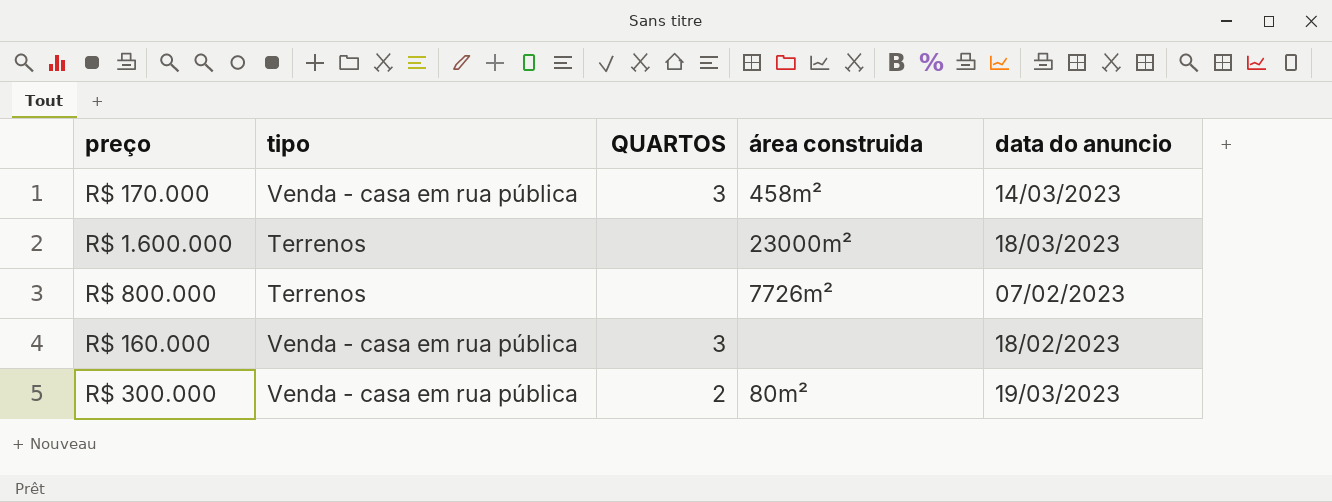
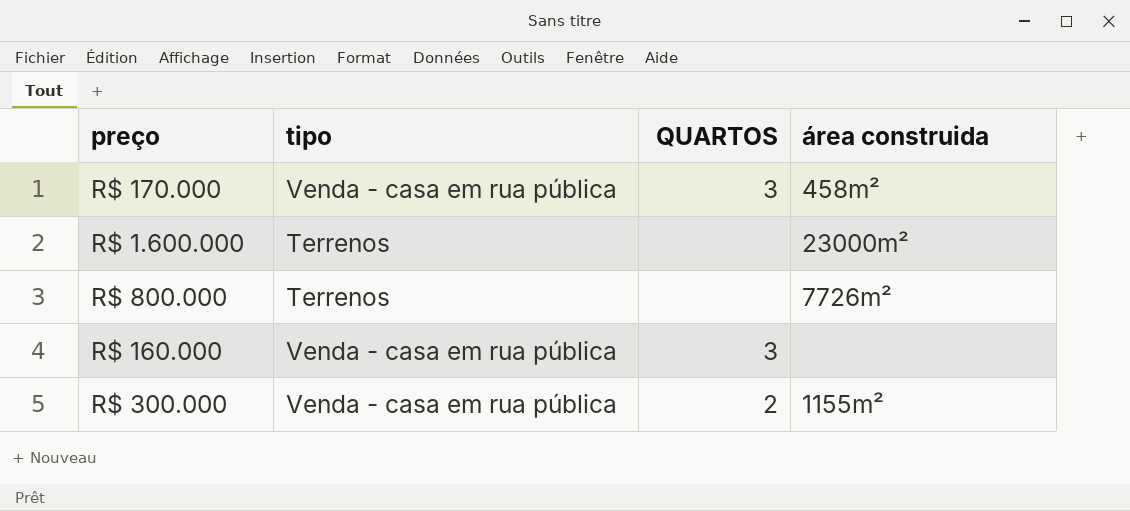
column data do anuncio | position: 5 -> none
R$ 300.000 | área construida: 80m² -> 1155m²

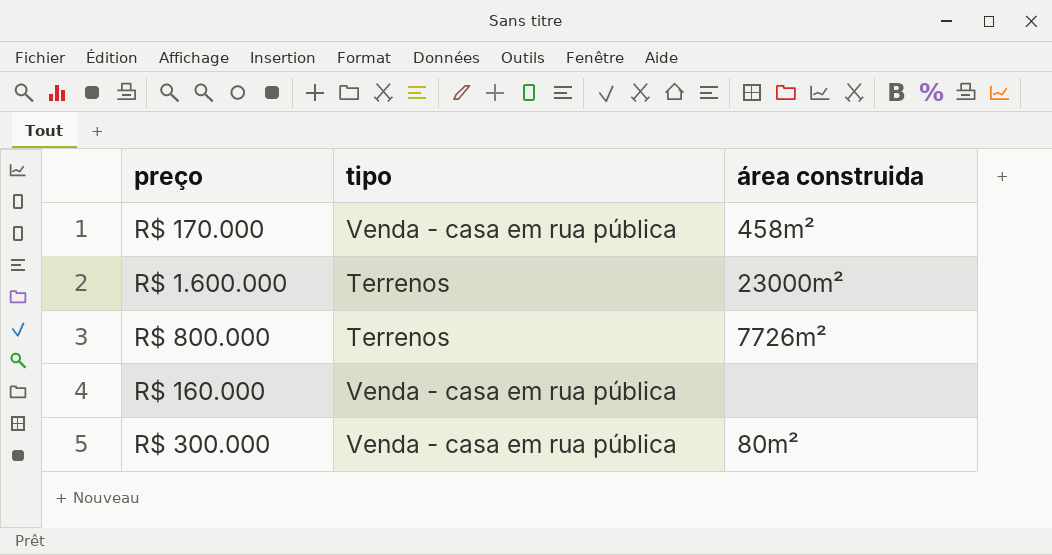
column QUARTOS | position: 3 -> none
R$ 300.000 | área construida: 1155m² -> 80m²

